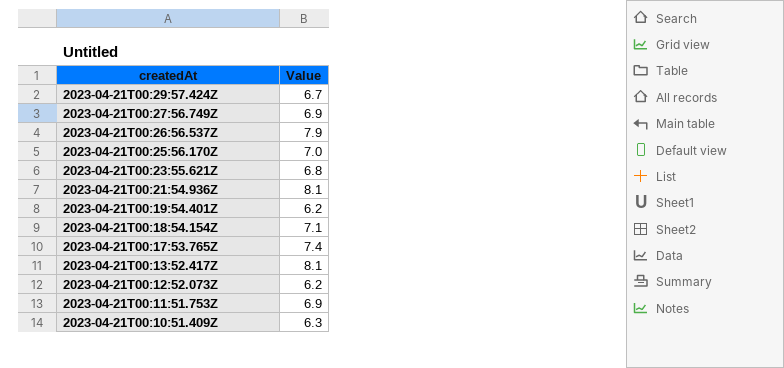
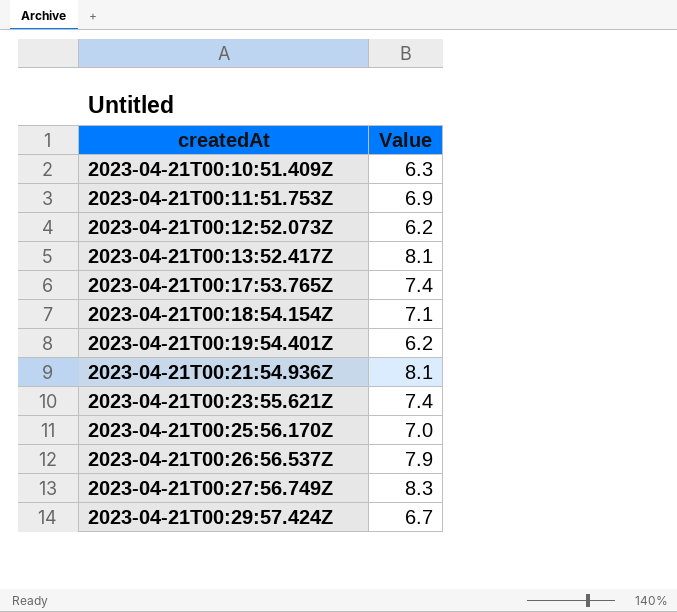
row order: createdAt descending -> createdAt ascending
2023-04-21T00:23:55.621Z | Value: 6.8 -> 7.4
2023-04-21T00:27:56.749Z | Value: 6.9 -> 8.3

